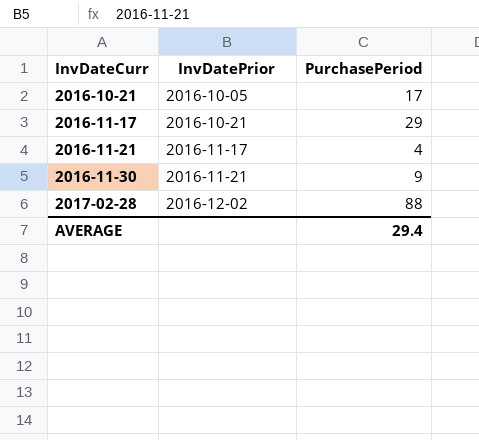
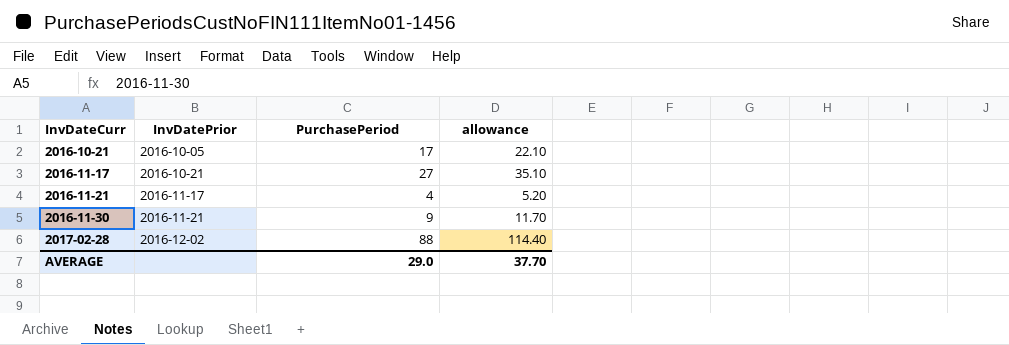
column allowance | formula: none -> [PurchasePeriod] * 1.3
2016-11-17 | PurchasePeriod: 29 -> 27
AVERAGE | PurchasePeriod: 29.4 -> 29.0

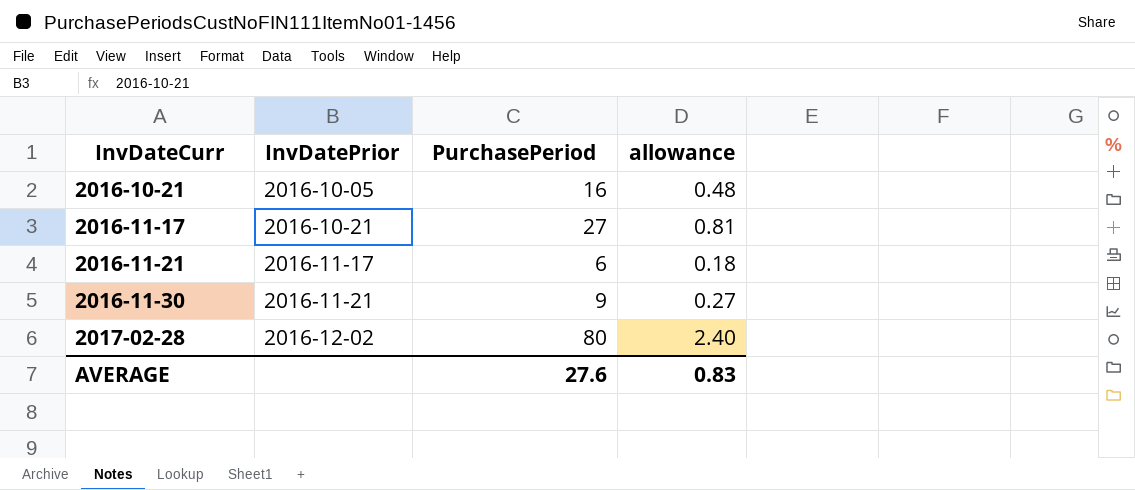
column allowance | formula: [PurchasePeriod] * 1.3 -> [PurchasePeriod] * 0.03
2016-10-21 | PurchasePeriod: 17 -> 16
2016-11-21 | PurchasePeriod: 4 -> 6
2017-02-28 | PurchasePeriod: 88 -> 80
AVERAGE | PurchasePeriod: 29.0 -> 27.6
AVERAGE | allowance: 37.70 -> 0.83

